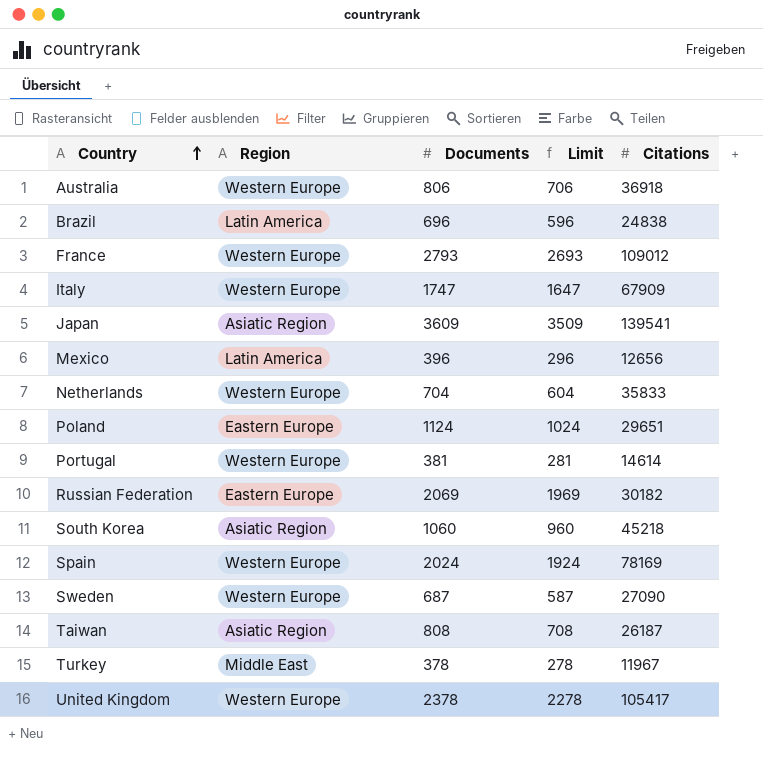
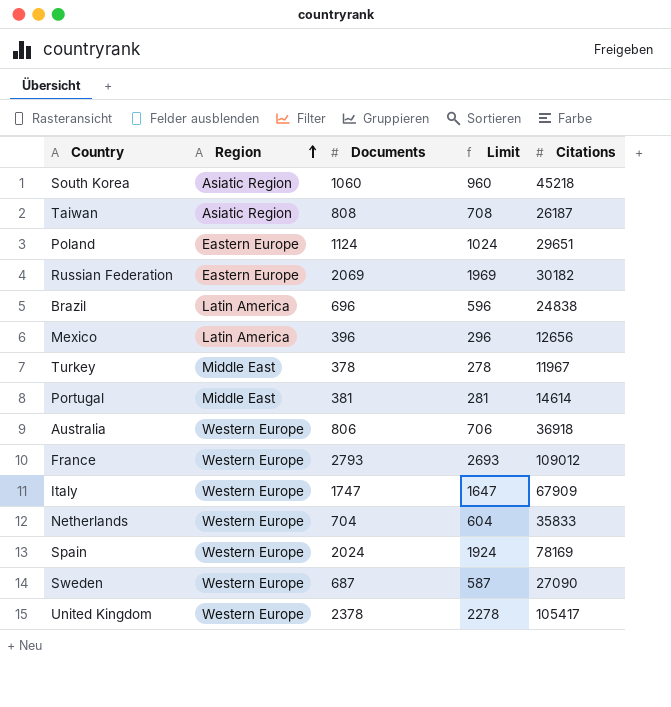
row order: Country ascending -> Region ascending
row Japan: Asiatic Region | 3609 | 3509 | 139541 -> none
Portugal | Region: Western Europe -> Middle East

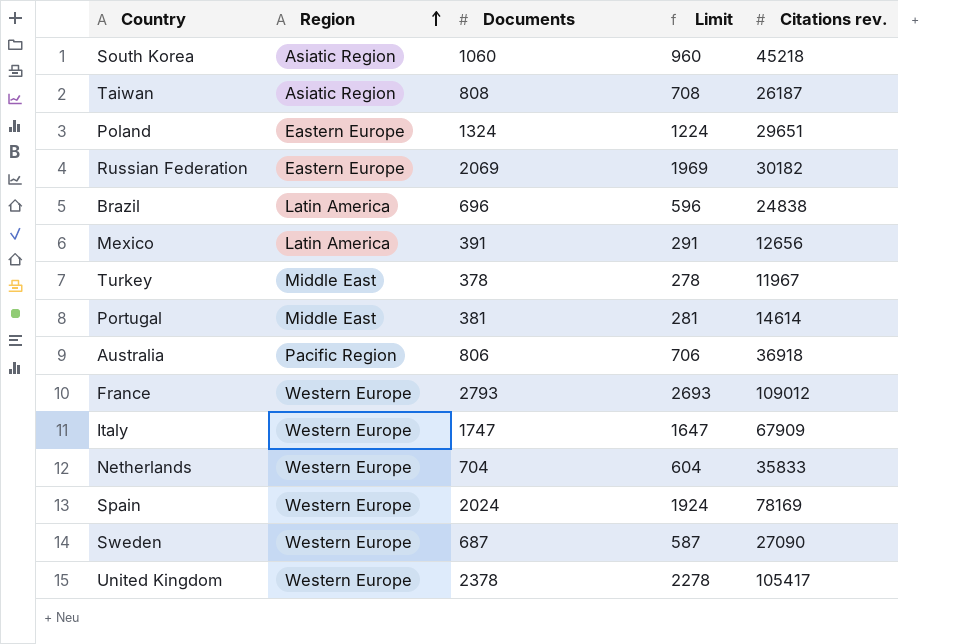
column name: Citations -> Citations rev.
Poland | Documents: 1124 -> 1324
Poland | Limit: 1024 -> 1224
Mexico | Documents: 396 -> 391
Mexico | Limit: 296 -> 291
Australia | Region: Western Europe -> Pacific Region

